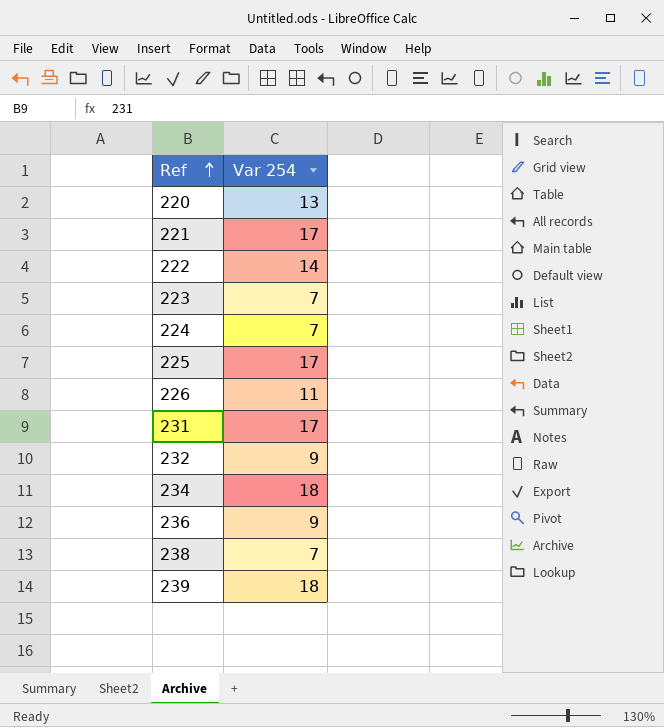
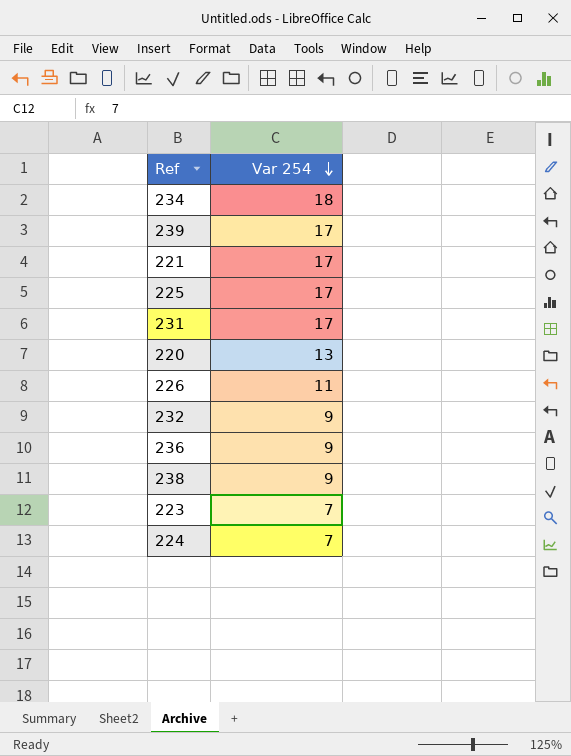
row order: Ref ascending -> Var 254 descending
row 222: 14 -> none
239 | Var 254: 18 -> 17
238 | Var 254: 7 -> 9

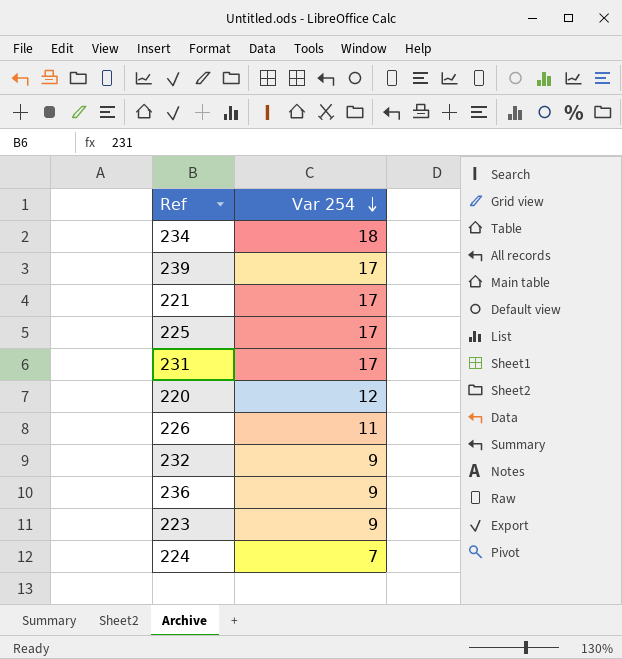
row 238: 9 -> none
220 | Var 254: 13 -> 12
223 | Var 254: 7 -> 9

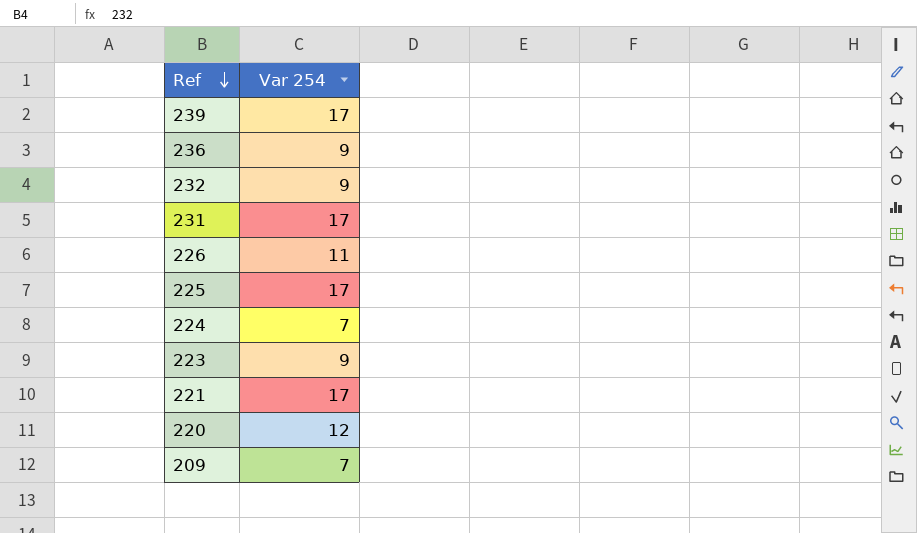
row order: Var 254 descending -> Ref descending
row 234: 18 -> none
row 209: none -> 7

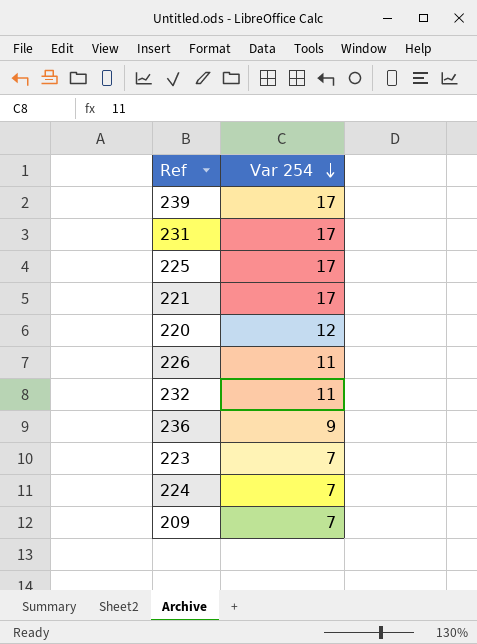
row order: Ref descending -> Var 254 descending
232 | Var 254: 9 -> 11
223 | Var 254: 9 -> 7

